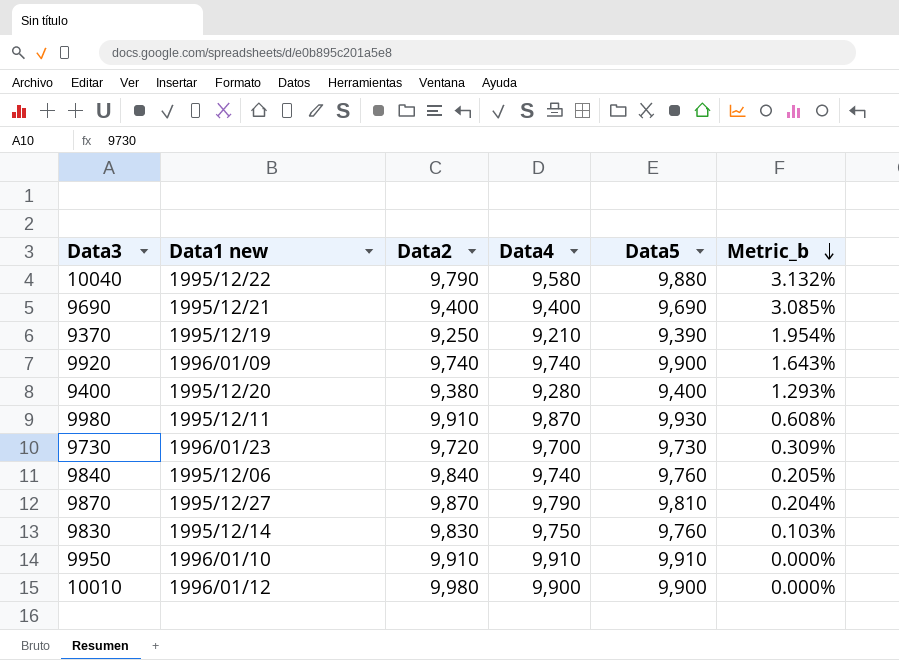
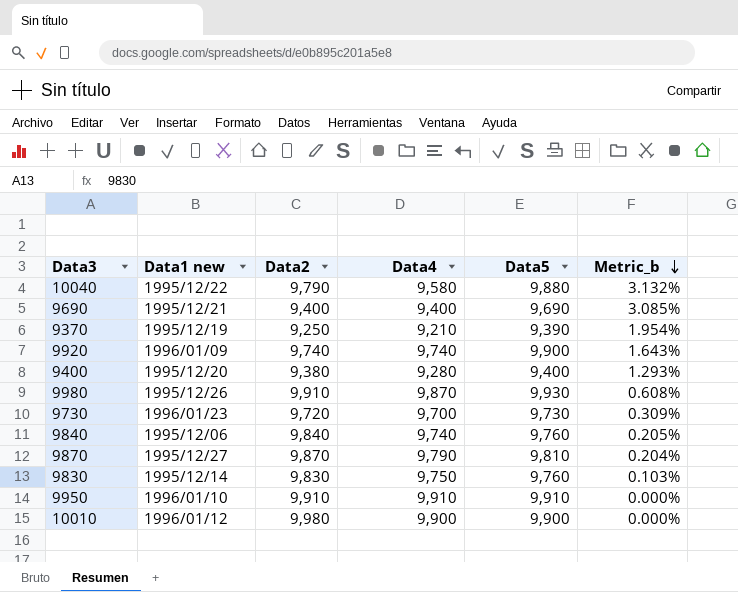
9980 | Data1 new: 1995/12/11 -> 1995/12/26

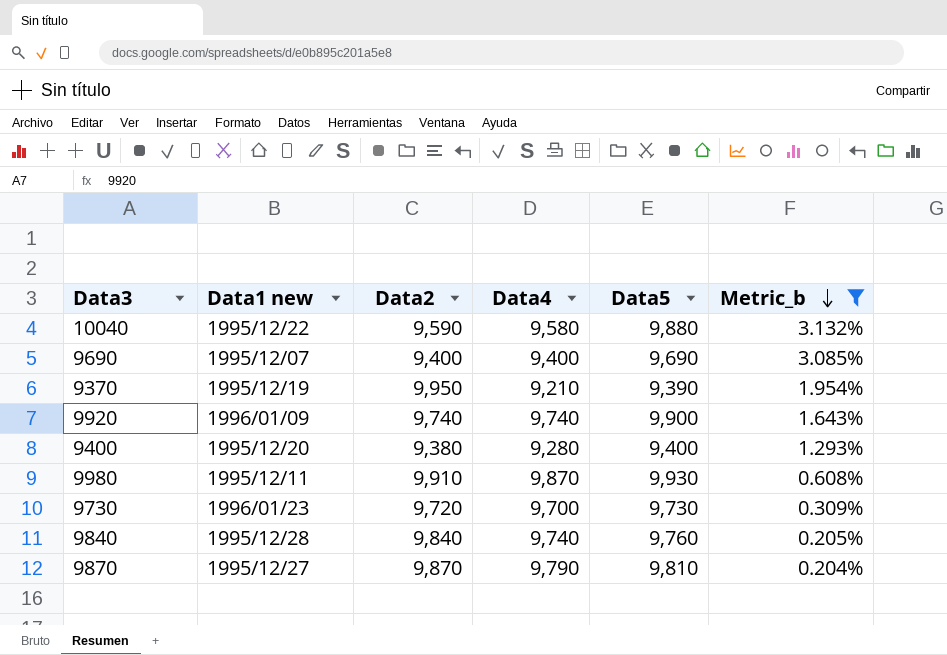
filter: none -> Metric_b >= 0.204%
10040 | Data2: 9,790 -> 9,590
9690 | Data1 new: 1995/12/21 -> 1995/12/07
9370 | Data2: 9,250 -> 9,950
9980 | Data1 new: 1995/12/26 -> 1995/12/11
9840 | Data1 new: 1995/12/06 -> 1995/12/28

